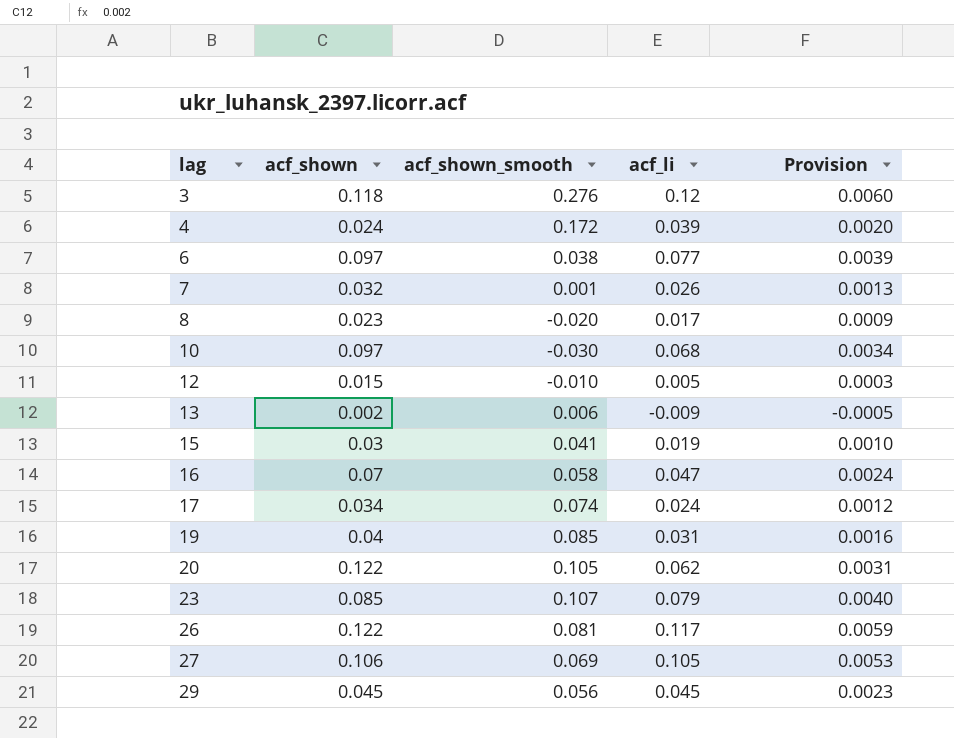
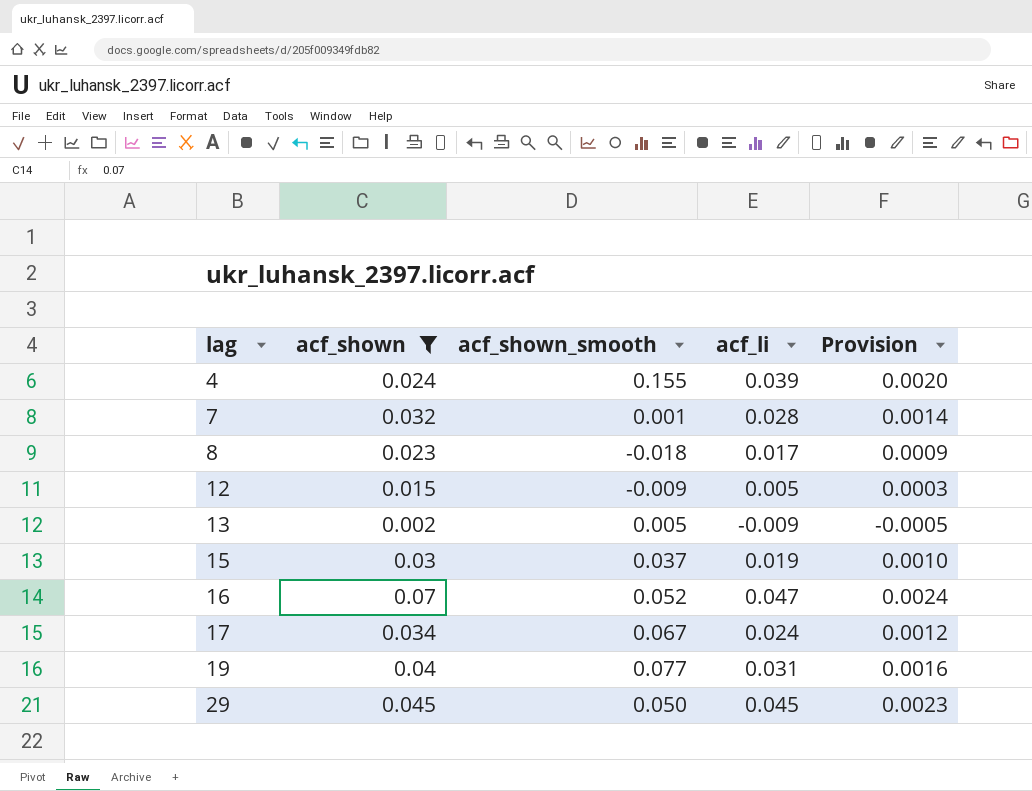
filter: none -> acf_shown <= 0.07
4 | acf_shown_smooth: 0.172 -> 0.155
7 | acf_li: 0.026 -> 0.028
7 | Provision: 0.0013 -> 0.0014
8 | acf_shown_smooth: -0.020 -> -0.018
12 | acf_shown_smooth: -0.010 -> -0.009
13 | acf_shown_smooth: 0.006 -> 0.005
15 | acf_shown_smooth: 0.041 -> 0.037
16 | acf_shown_smooth: 0.058 -> 0.052
17 | acf_shown_smooth: 0.074 -> 0.067
19 | acf_shown_smooth: 0.085 -> 0.077
29 | acf_shown_smooth: 0.056 -> 0.050

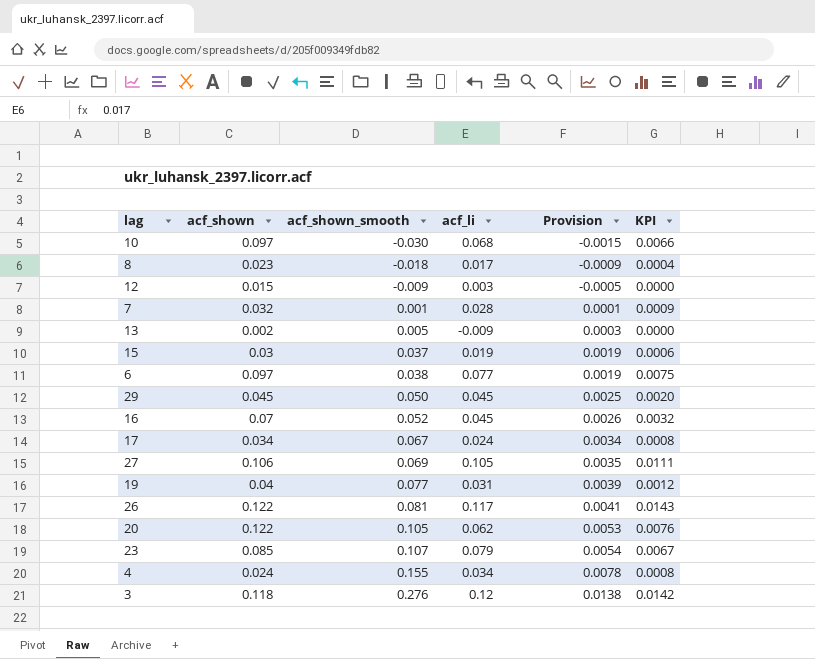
filter: acf_shown <= 0.07 -> none
row order: lag ascending -> acf_shown_smooth ascending
column Provision | formula: [acf_li] * 0.05 -> [acf_shown_smooth] * 0.05
column KPI | formula: none -> [acf_shown] * [acf_li]
12 | acf_li: 0.005 -> 0.003
16 | acf_li: 0.047 -> 0.045
4 | acf_li: 0.039 -> 0.034

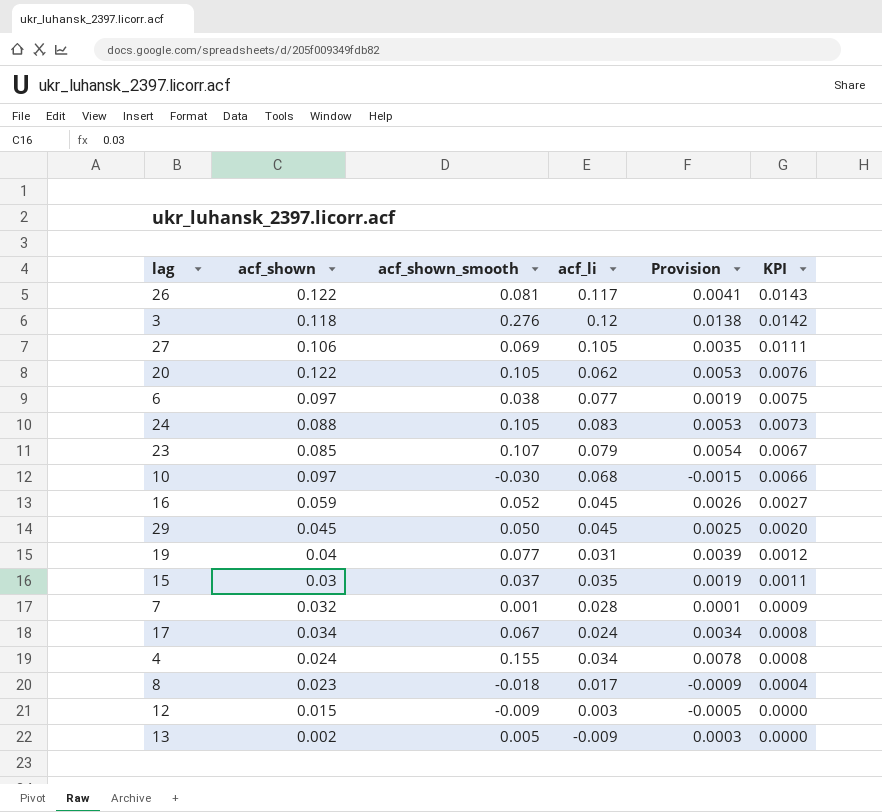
row order: acf_shown_smooth ascending -> KPI descending
row 24: none -> 0.088 | 0.105 | 0.083 | 0.0053 | 0.0073
16 | acf_shown: 0.07 -> 0.059
16 | KPI: 0.0032 -> 0.0027
15 | acf_li: 0.019 -> 0.035
15 | KPI: 0.0006 -> 0.0011

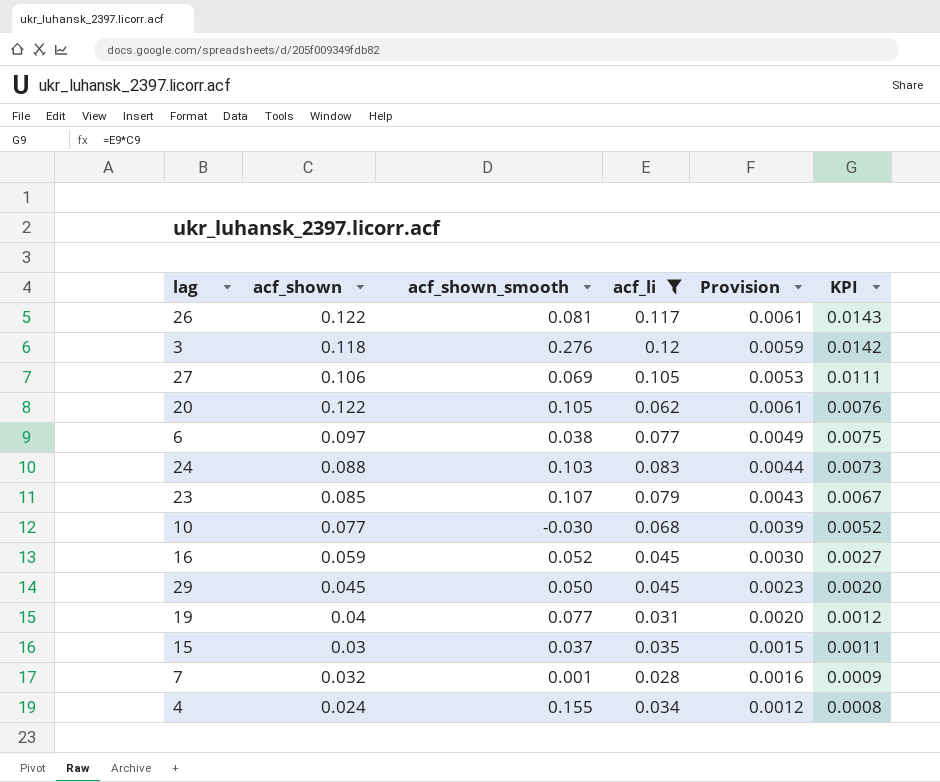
filter: none -> acf_li >= 0.028
column Provision | formula: [acf_shown_smooth] * 0.05 -> [acf_shown] * 0.05
24 | acf_shown_smooth: 0.105 -> 0.103
10 | acf_shown: 0.097 -> 0.077
10 | KPI: 0.0066 -> 0.0052

